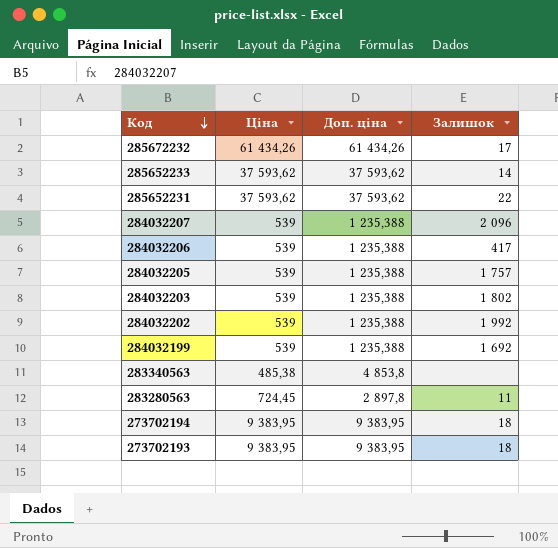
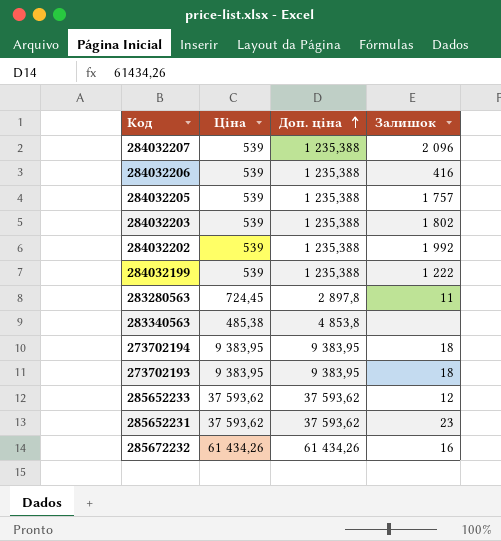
row order: Код descending -> Доп. ціна ascending
284032206 | Залишок: 417 -> 416
284032199 | Залишок: 1 692 -> 1 222
285652233 | Залишок: 14 -> 12
285652231 | Залишок: 22 -> 23
285672232 | Залишок: 17 -> 16

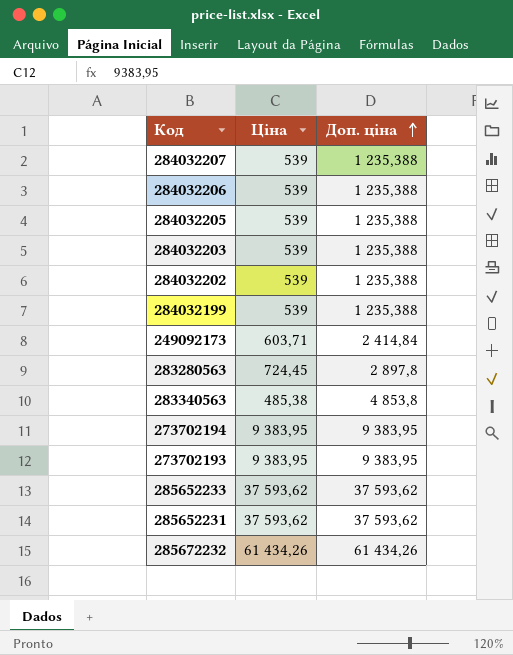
column Залишок | position: 4 -> none
row 249092173: none -> 603,71 | 2 414,84

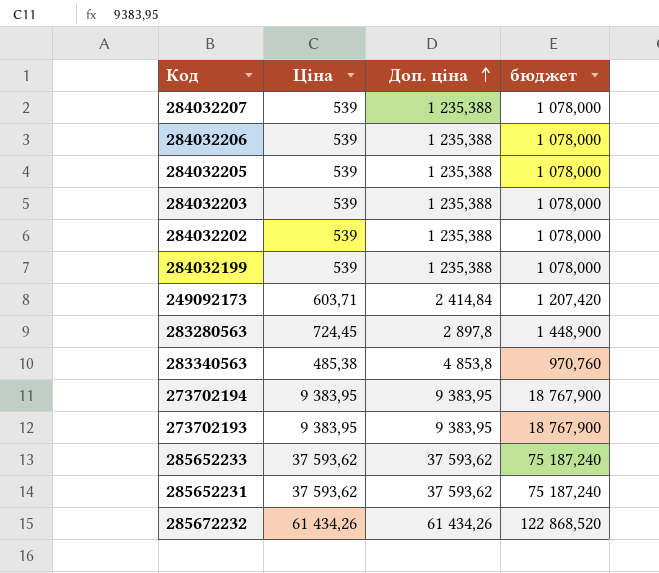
column бюджет | formula: none -> [Ціна] * 2

